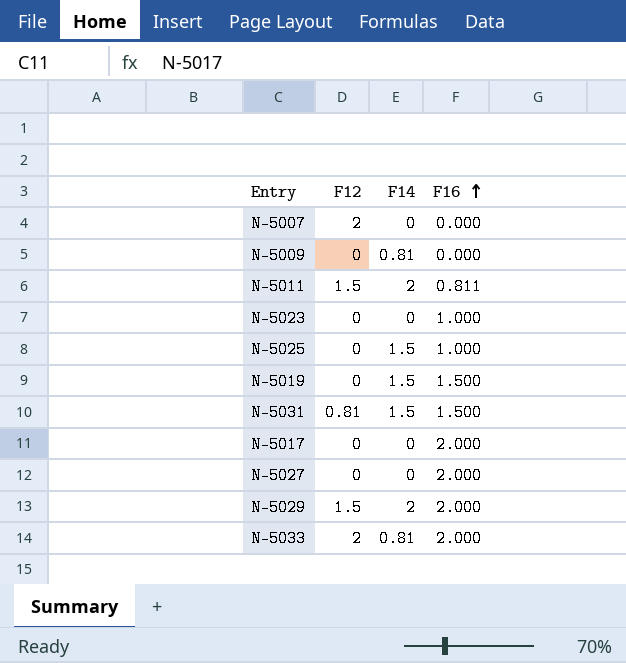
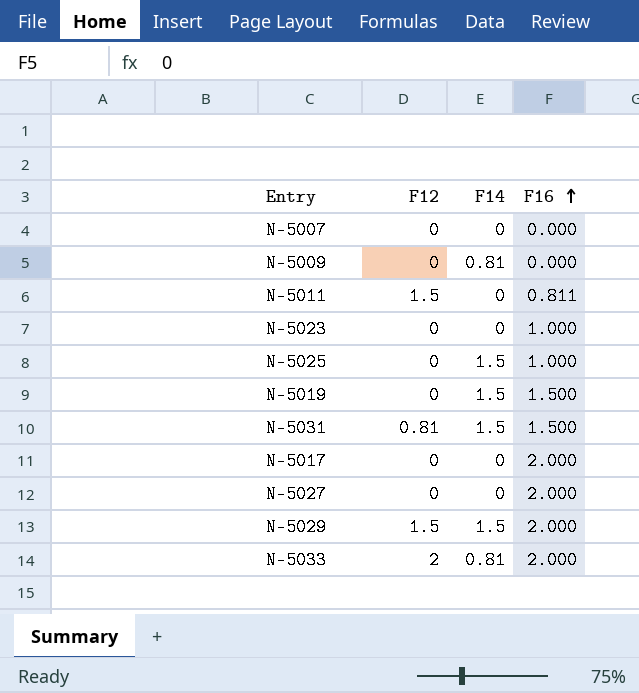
N-5007 | F12: 2 -> 0
N-5011 | F14: 2 -> 0
N-5029 | F14: 2 -> 1.5

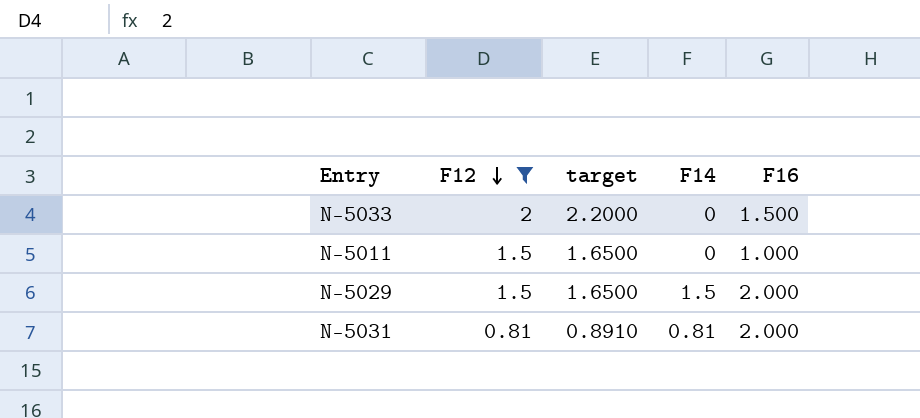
filter: none -> F12 != 0
row order: F16 ascending -> F12 descending
column target | formula: none -> [F12] * 1.1
N-5033 | F14: 0.81 -> 0
N-5033 | F16: 2.000 -> 1.500
N-5011 | F16: 0.811 -> 1.000
N-5031 | F14: 1.5 -> 0.81
N-5031 | F16: 1.500 -> 2.000

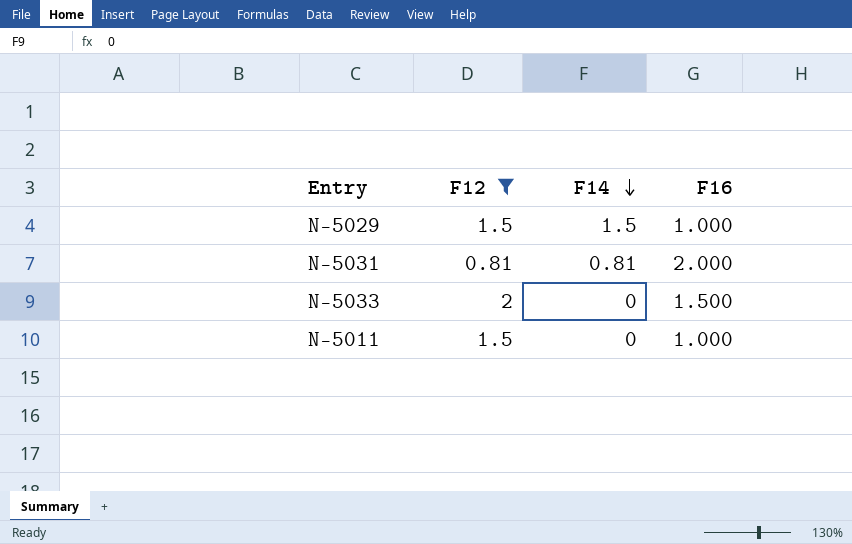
row order: F12 descending -> F14 descending
column target | formula: [F12] * 1.1 -> none
N-5029 | F16: 2.000 -> 1.000

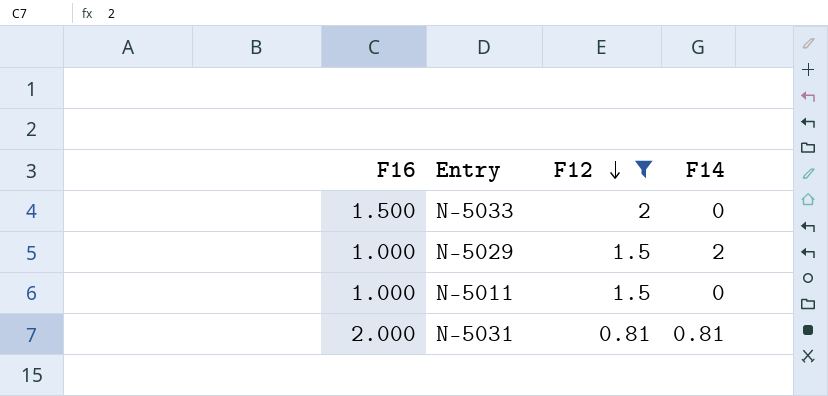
row order: F14 descending -> F12 descending
column F16 | position: 4 -> 1
N-5029 | F14: 1.5 -> 2

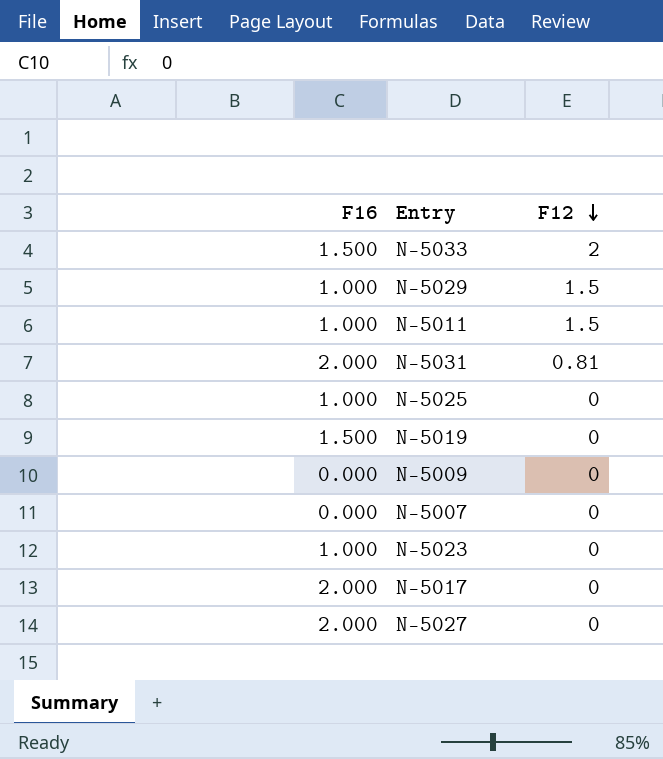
filter: F12 != 0 -> none
column F14 | position: 4 -> none

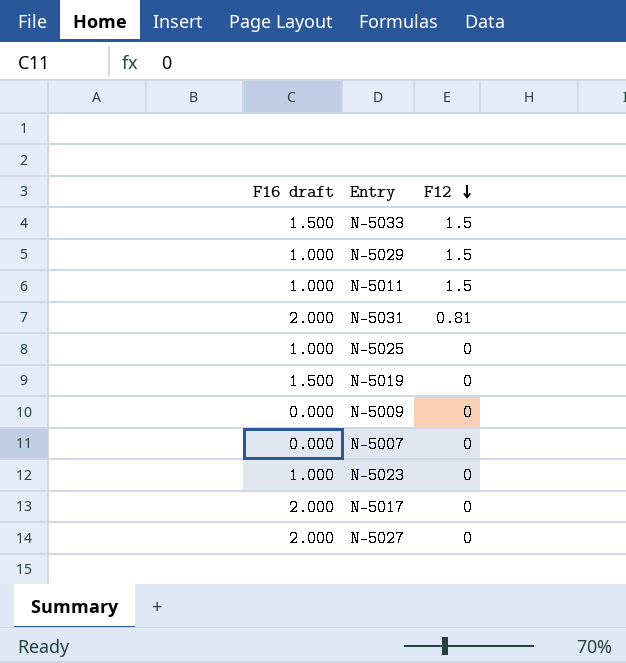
column name: F16 -> F16 draft
N-5033 | F12: 2 -> 1.5

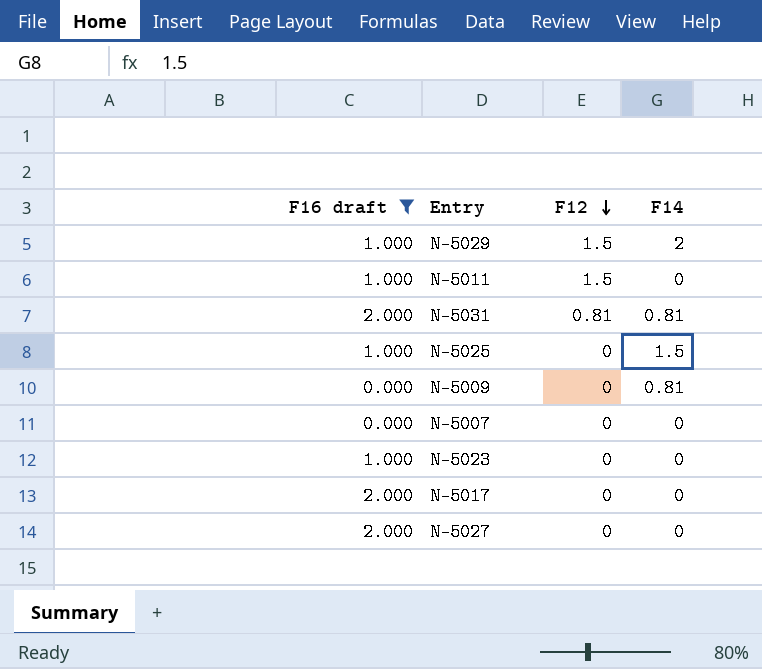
filter: none -> F16 draft != 1.500
column F14 | position: none -> 4

